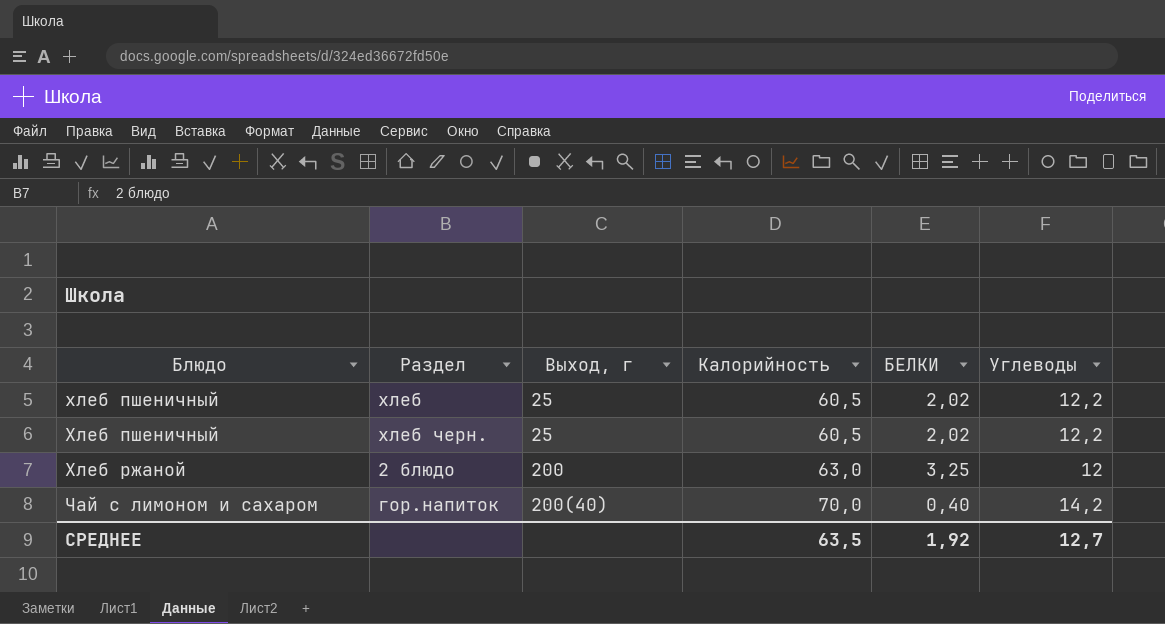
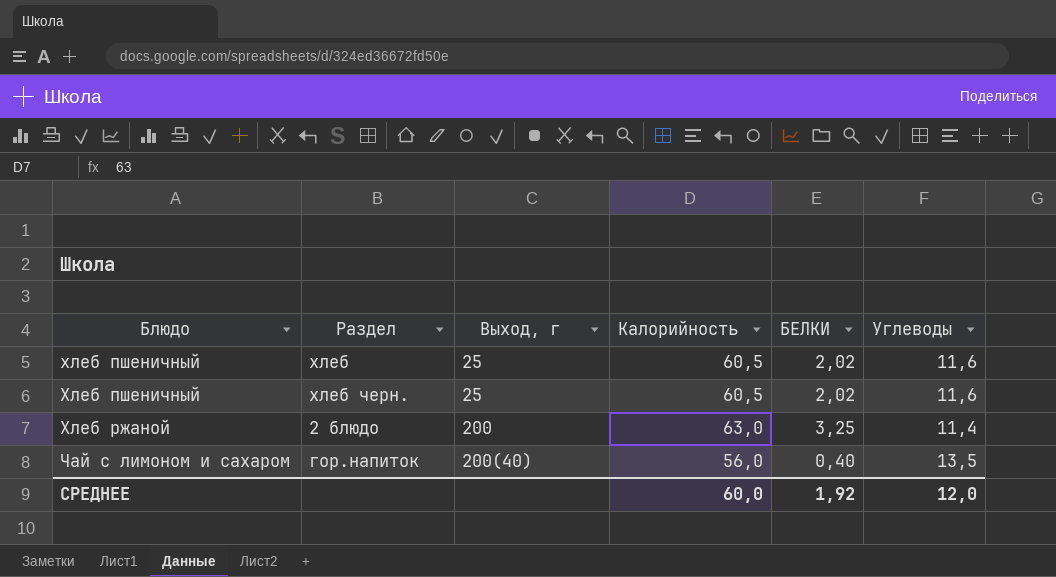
хлеб пшеничный | Углеводы: 12,2 -> 11,6
Хлеб пшеничный | Углеводы: 12,2 -> 11,6
Хлеб ржаной | Углеводы: 12 -> 11,4
Чай с лимоном и сахаром | Калорийность: 70,0 -> 56,0
Чай с лимоном и сахаром | Углеводы: 14,2 -> 13,5
СРЕДНЕЕ | Калорийность: 63,5 -> 60,0
СРЕДНЕЕ | Углеводы: 12,7 -> 12,0

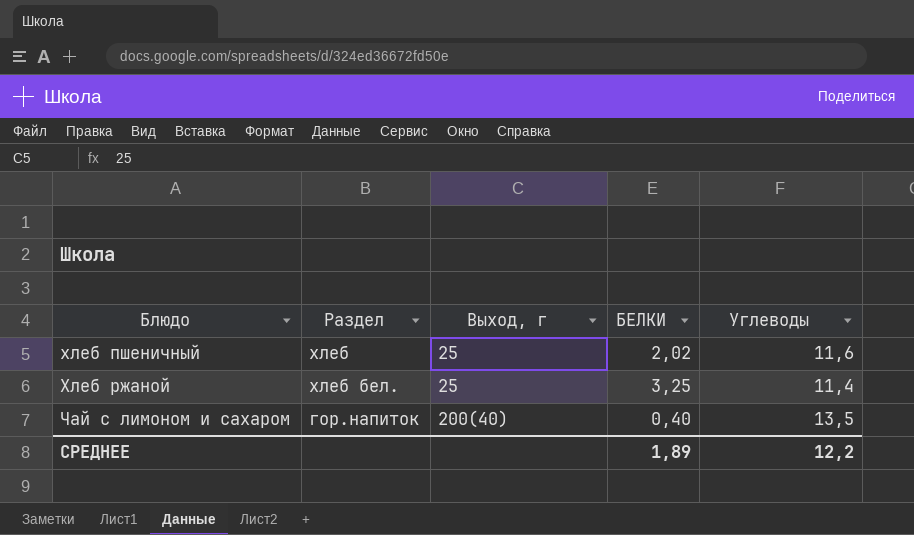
column Калорийность | position: 4 -> none
row Хлеб пшеничный: хлеб черн. | 25 | 60,5 | 2,02 | 11,6 -> none
Хлеб ржаной | Раздел: 2 блюдо -> хлеб бел.
Хлеб ржаной | Выход, г: 200 -> 25
СРЕДНЕЕ | БЕЛКИ: 1,92 -> 1,89
СРЕДНЕЕ | Углеводы: 12,0 -> 12,2

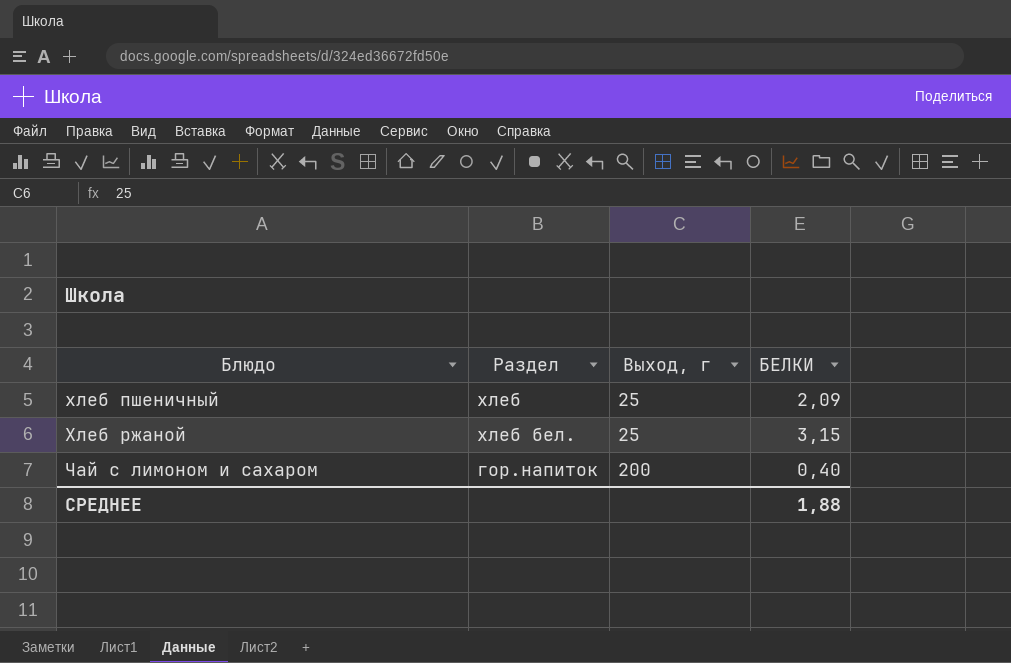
column Углеводы | position: 5 -> none
хлеб пшеничный | БЕЛКИ: 2,02 -> 2,09
Хлеб ржаной | БЕЛКИ: 3,25 -> 3,15
Чай с лимоном и сахаром | Выход, г: 200(40) -> 200
СРЕДНЕЕ | БЕЛКИ: 1,89 -> 1,88

